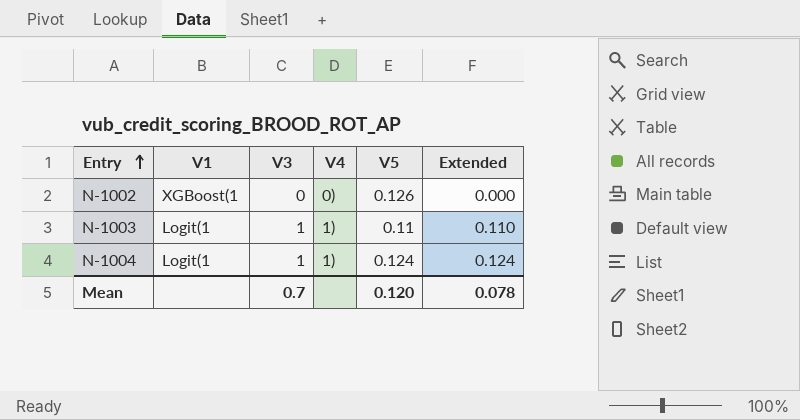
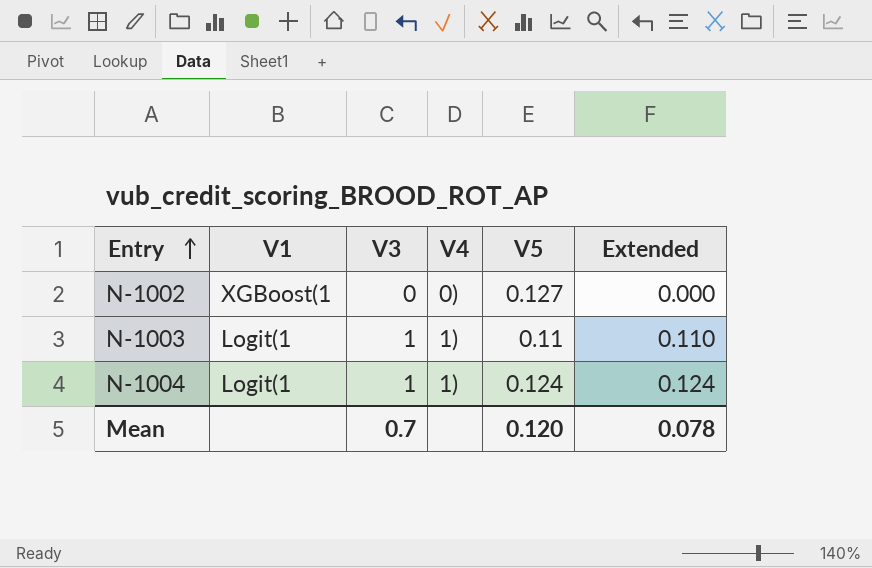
N-1002 | V5: 0.126 -> 0.127

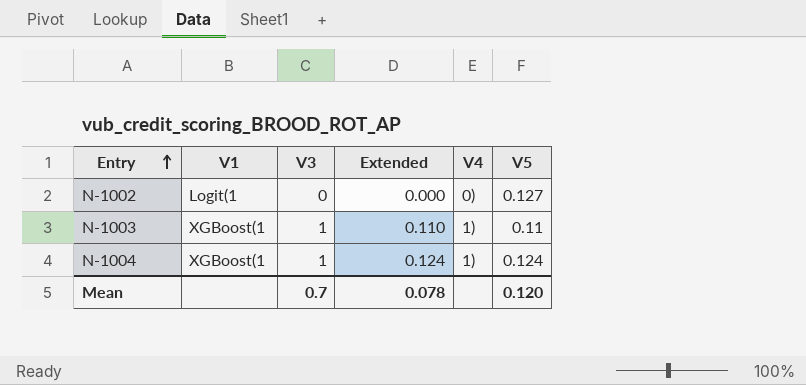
column Extended | position: 6 -> 4
N-1002 | V1: XGBoost(1 -> Logit(1
N-1003 | V1: Logit(1 -> XGBoost(1
N-1004 | V1: Logit(1 -> XGBoost(1

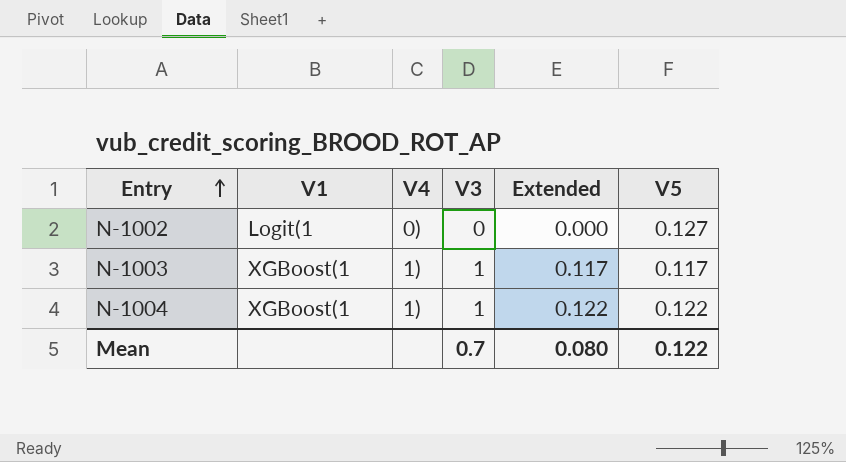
column V4 | position: 5 -> 3
N-1003 | Extended: 0.110 -> 0.117
N-1003 | V5: 0.11 -> 0.117
N-1004 | Extended: 0.124 -> 0.122
N-1004 | V5: 0.124 -> 0.122
Mean | Extended: 0.078 -> 0.080
Mean | V5: 0.120 -> 0.122

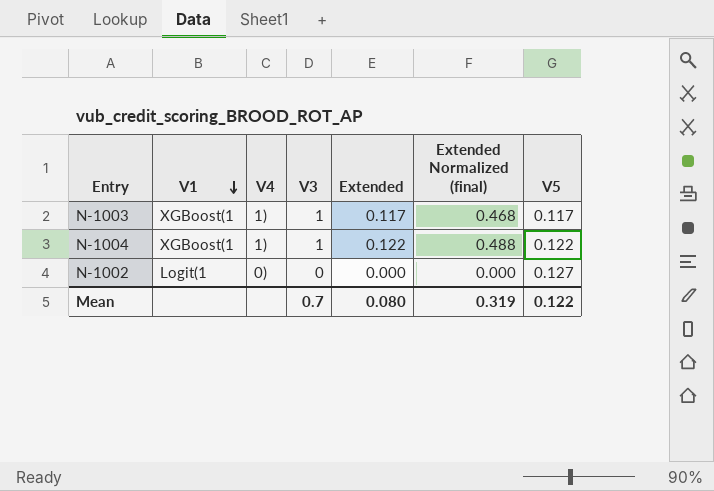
row order: Entry ascending -> V1 descending
column Extended Normalized (final) | formula: none -> [Extended] * 4

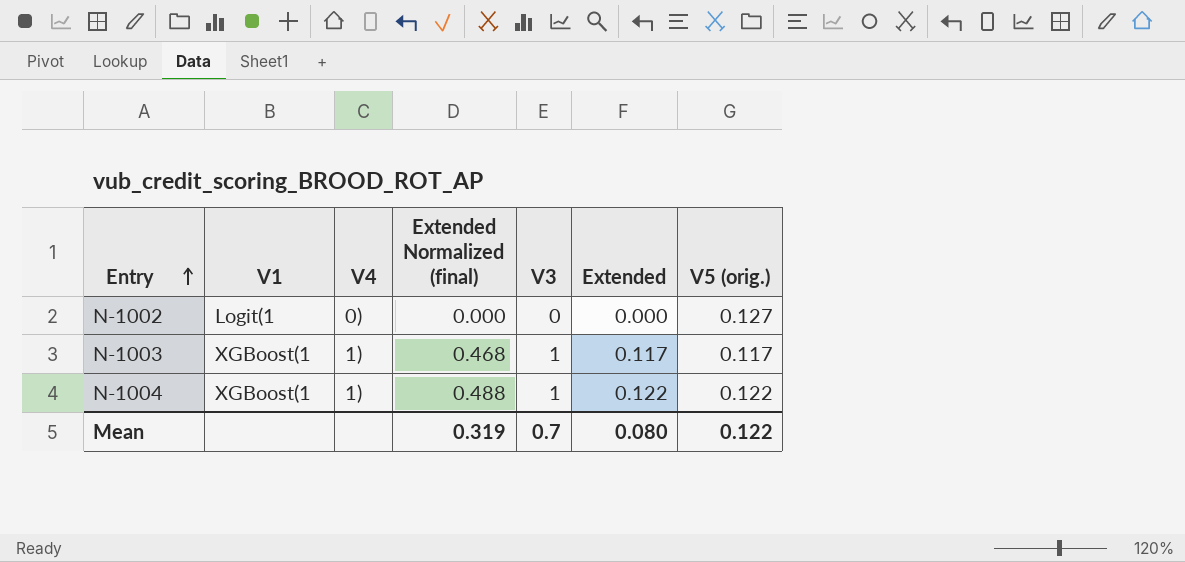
row order: V1 descending -> Entry ascending
column Extended Normalized (final) | position: 6 -> 4
column name: V5 -> V5 (orig.)

